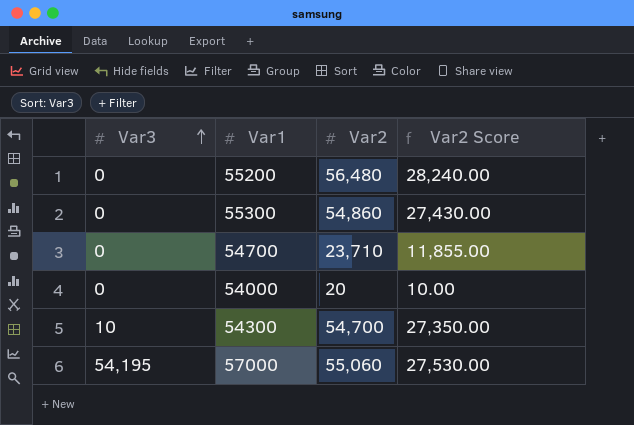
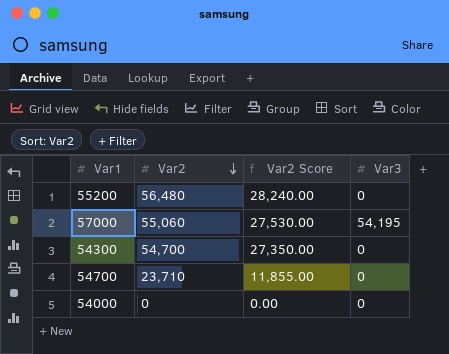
row order: Var3 ascending -> Var2 descending
column Var3 | position: 1 -> 4
row 55300: 0 | 54,860 | 27,430.00 -> none
54300 | Var3: 10 -> 0
54000 | Var2: 20 -> 0
54000 | Var2 Score: 10.00 -> 0.00

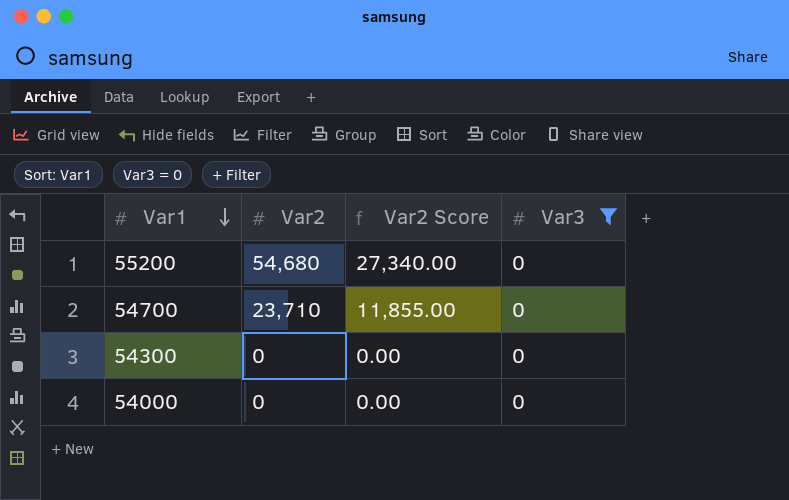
filter: none -> Var3 = 0
row order: Var2 descending -> Var1 descending
55200 | Var2: 56,480 -> 54,680
55200 | Var2 Score: 28,240.00 -> 27,340.00
54300 | Var2: 54,700 -> 0
54300 | Var2 Score: 27,350.00 -> 0.00

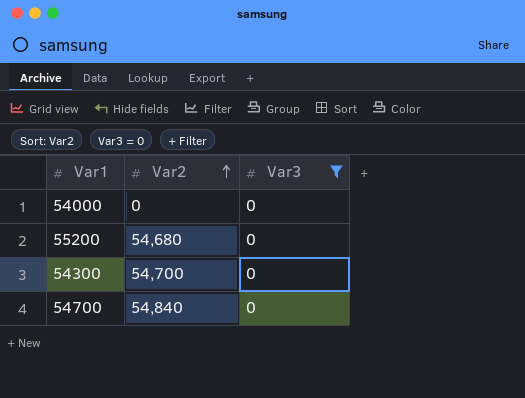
row order: Var1 descending -> Var2 ascending
column Var2 Score | formula: [Var2] * 0.5 -> none
54300 | Var2: 0 -> 54,700
54700 | Var2: 23,710 -> 54,840

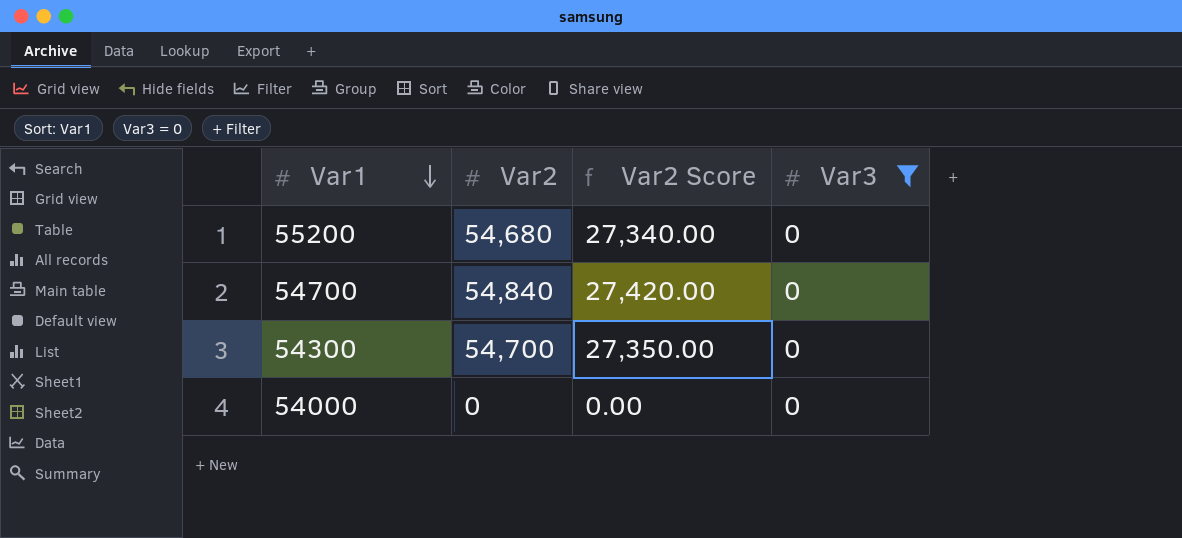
row order: Var2 ascending -> Var1 descending
column Var2 Score | formula: none -> [Var2] * 0.5

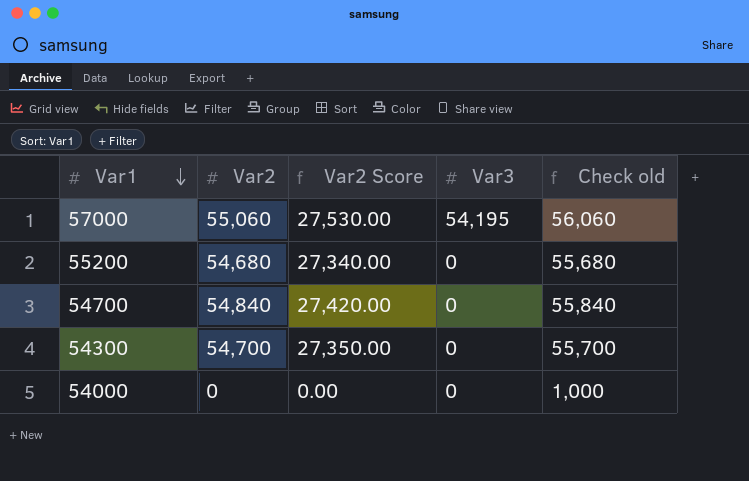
filter: Var3 = 0 -> none
column Check old | formula: none -> [Var2] + 1000

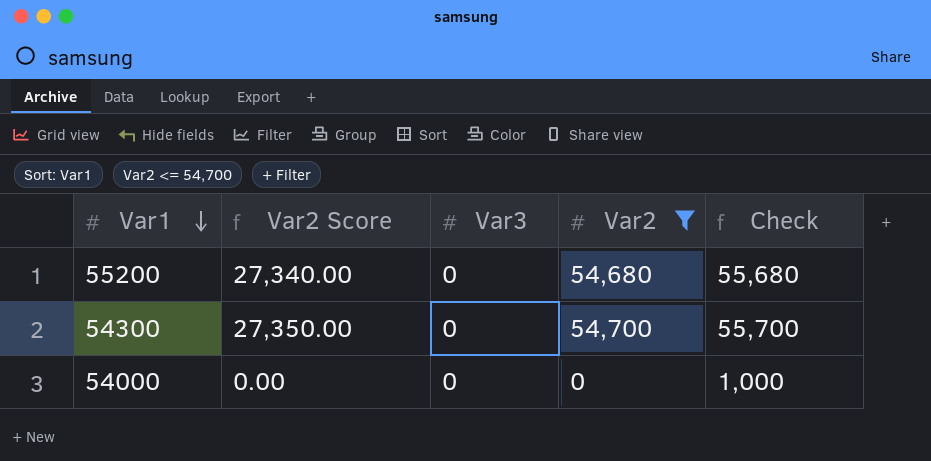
filter: none -> Var2 <= 54,700
column Var2 | position: 2 -> 4
column name: Check old -> Check

